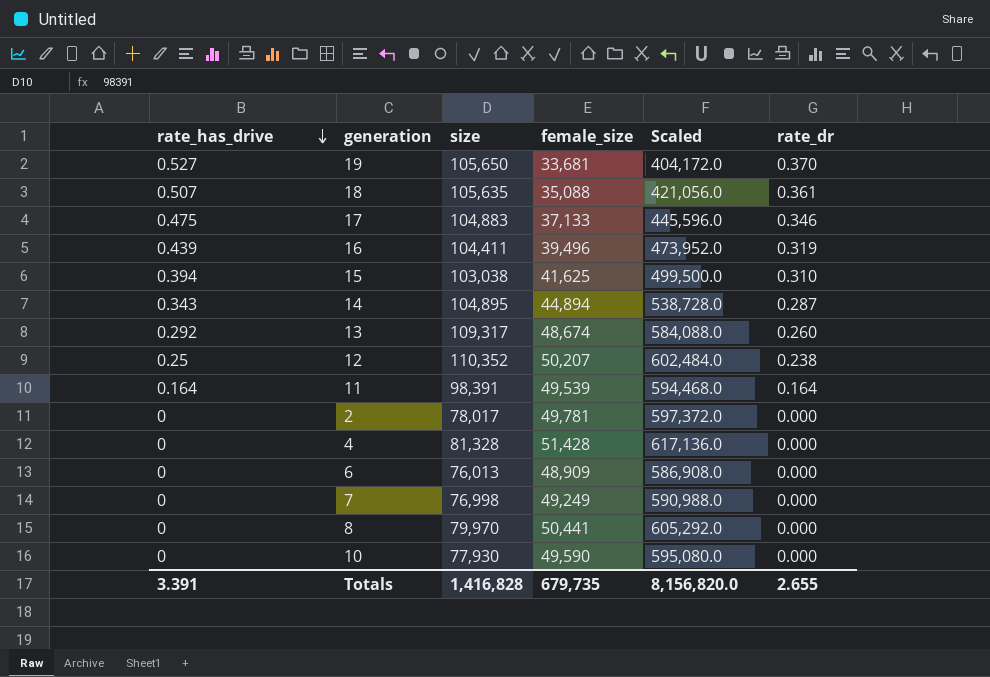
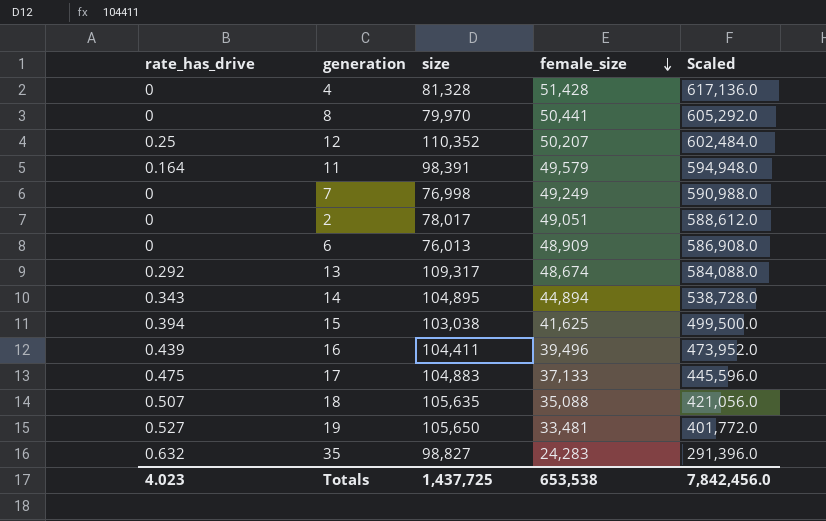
row order: rate_has_drive descending -> female_size descending
column rate_dr | position: 6 -> none
row 10: 0 | 77,930 | 49,590 | 595,080.0 | 0.000 -> none
11 | female_size: 49,539 -> 49,579
11 | Scaled: 594,468.0 -> 594,948.0
2 | female_size: 49,781 -> 49,051
2 | Scaled: 597,372.0 -> 588,612.0
19 | female_size: 33,681 -> 33,481
19 | Scaled: 404,172.0 -> 401,772.0
row 35: none -> 0.632 | 98,827 | 24,283 | 291,396.0
Totals | rate_has_drive: 3.391 -> 4.023
Totals | size: 1,416,828 -> 1,437,725
Totals | female_size: 679,735 -> 653,538
Totals | Scaled: 8,156,820.0 -> 7,842,456.0

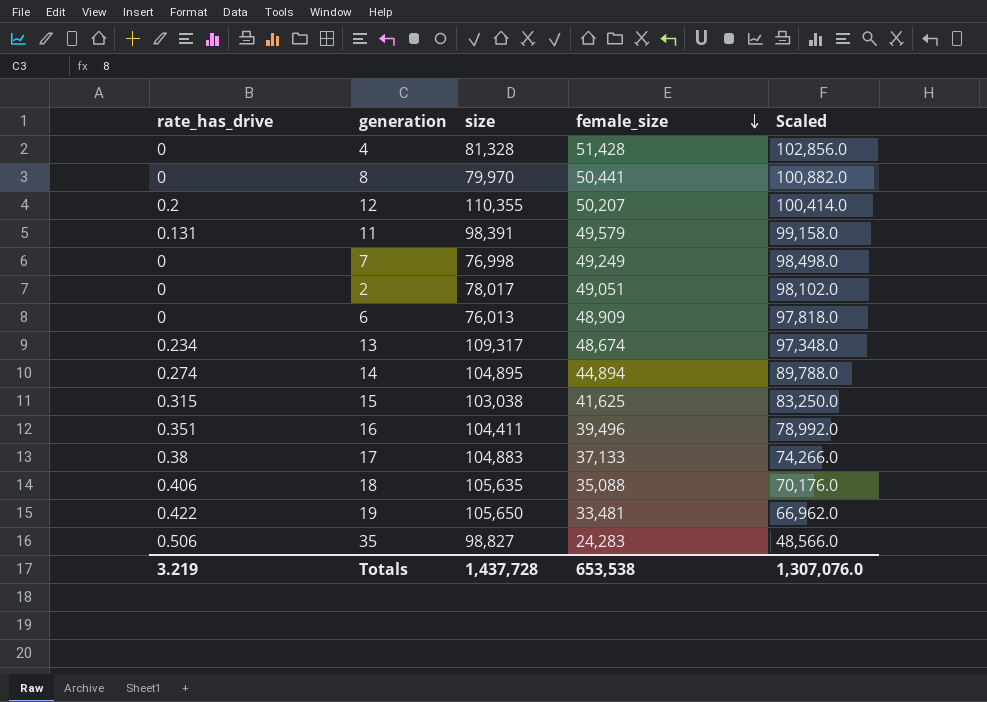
column Scaled | formula: [female_size] * 12 -> [female_size] * 2
12 | rate_has_drive: 0.25 -> 0.2
12 | size: 110,352 -> 110,355
11 | rate_has_drive: 0.164 -> 0.131
13 | rate_has_drive: 0.292 -> 0.234
14 | rate_has_drive: 0.343 -> 0.274
15 | rate_has_drive: 0.394 -> 0.315
16 | rate_has_drive: 0.439 -> 0.351
17 | rate_has_drive: 0.475 -> 0.38
18 | rate_has_drive: 0.507 -> 0.406
19 | rate_has_drive: 0.527 -> 0.422
35 | rate_has_drive: 0.632 -> 0.506
Totals | rate_has_drive: 4.023 -> 3.219
Totals | size: 1,437,725 -> 1,437,728
Totals | Scaled: 7,842,456.0 -> 1,307,076.0

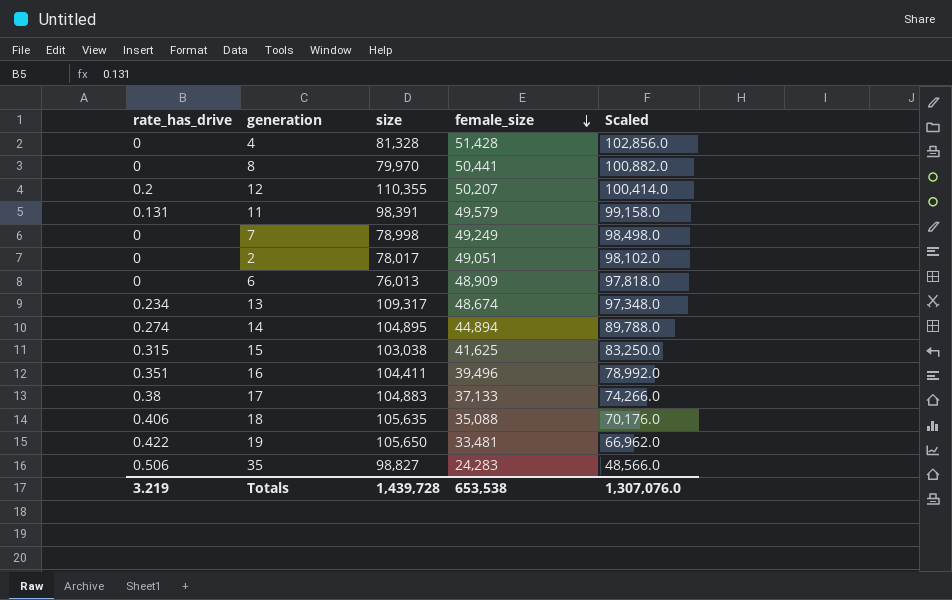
7 | size: 76,998 -> 78,998
Totals | size: 1,437,728 -> 1,439,728

